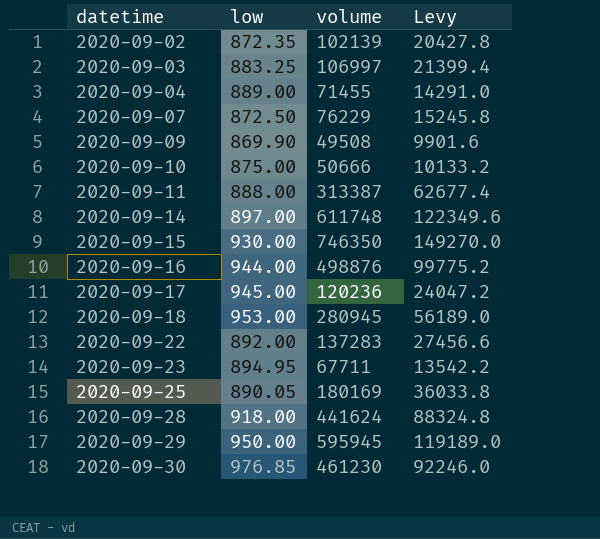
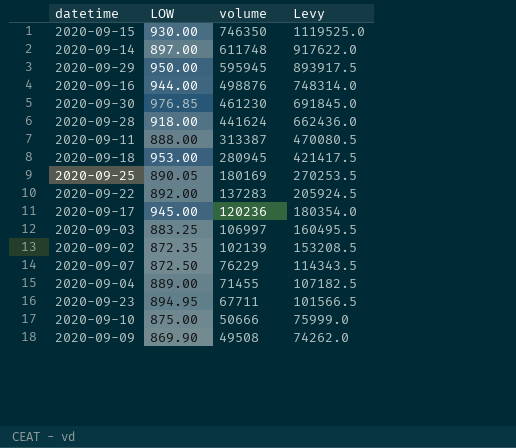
row order: datetime ascending -> volume descending
column name: low -> LOW
column Levy | formula: [volume] * 0.2 -> [volume] * 1.5

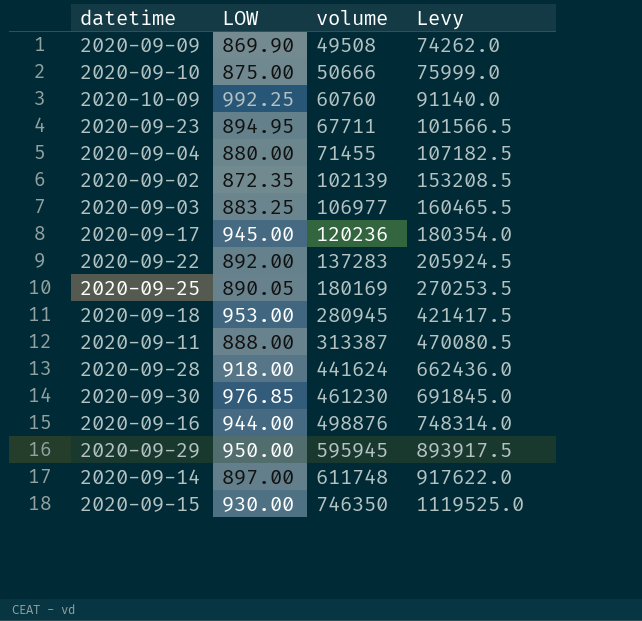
row order: volume descending -> volume ascending
row 2020-09-07: 872.50 | 76229 | 114343.5 -> none
row 2020-10-09: none -> 992.25 | 60760 | 91140.0
2020-09-04 | LOW: 889.00 -> 880.00
2020-09-03 | volume: 106997 -> 106977
2020-09-03 | Levy: 160495.5 -> 160465.5

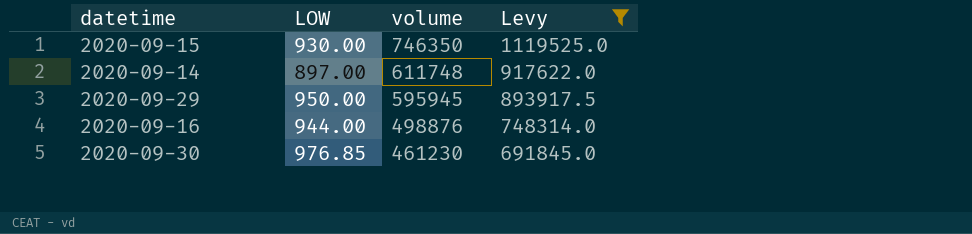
filter: none -> Levy >= 691845.0
row order: volume ascending -> volume descending

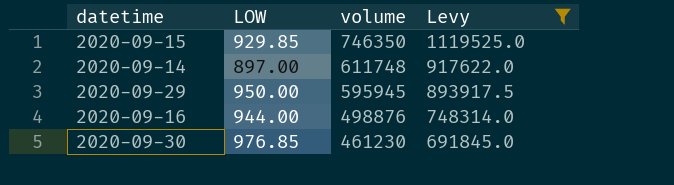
2020-09-15 | LOW: 930.00 -> 929.85

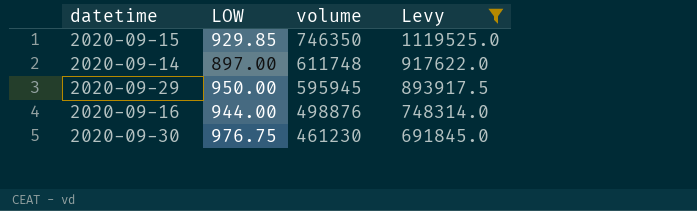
2020-09-30 | LOW: 976.85 -> 976.75

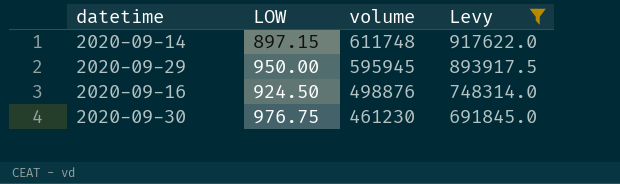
row 2020-09-15: 929.85 | 746350 | 1119525.0 -> none
2020-09-14 | LOW: 897.00 -> 897.15
2020-09-16 | LOW: 944.00 -> 924.50

